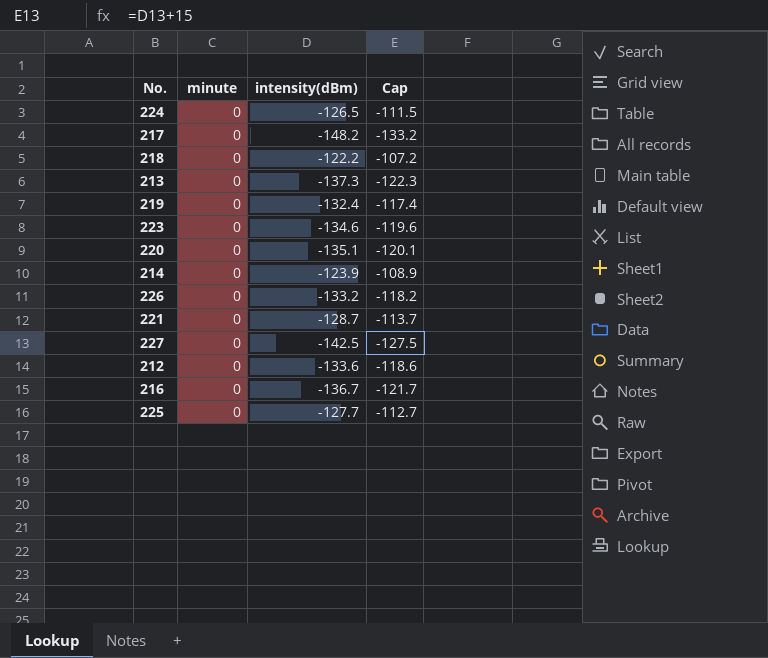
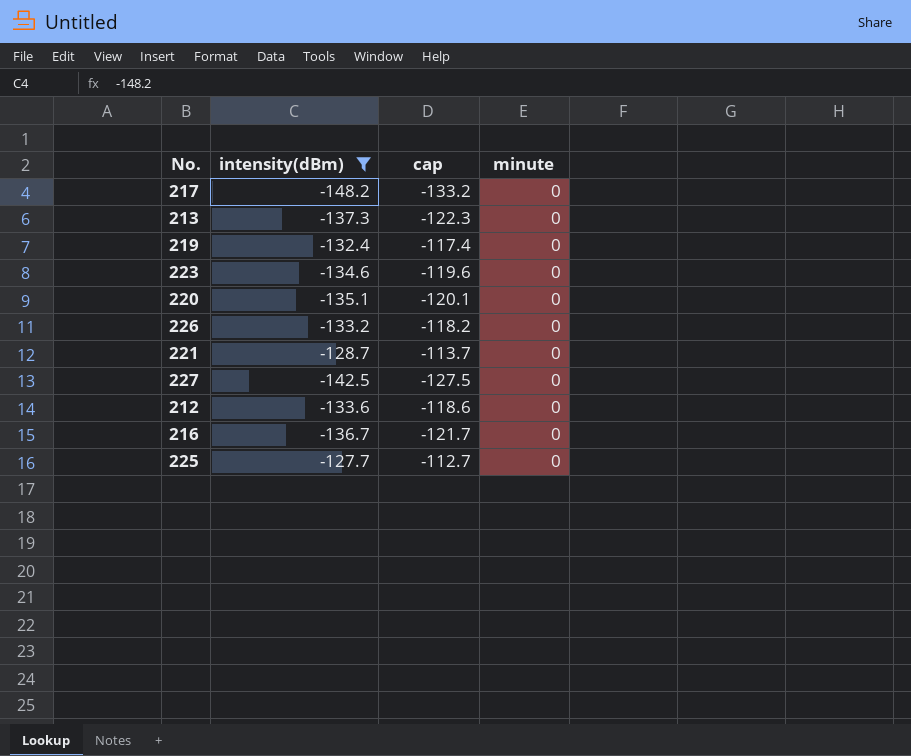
filter: none -> intensity(dBm) <= -127.7
column name: Cap -> cap
column minute | position: 2 -> 4

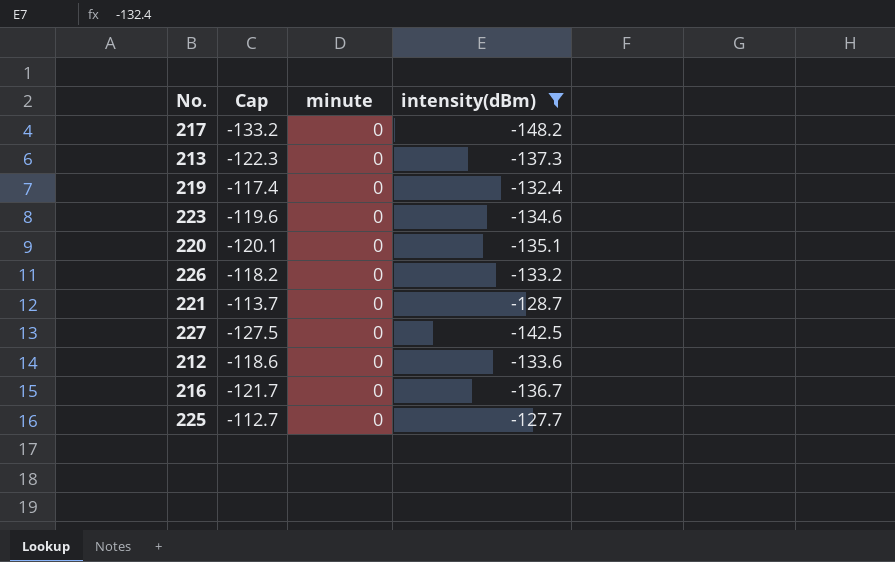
column name: cap -> Cap
column intensity(dBm) | position: 2 -> 4

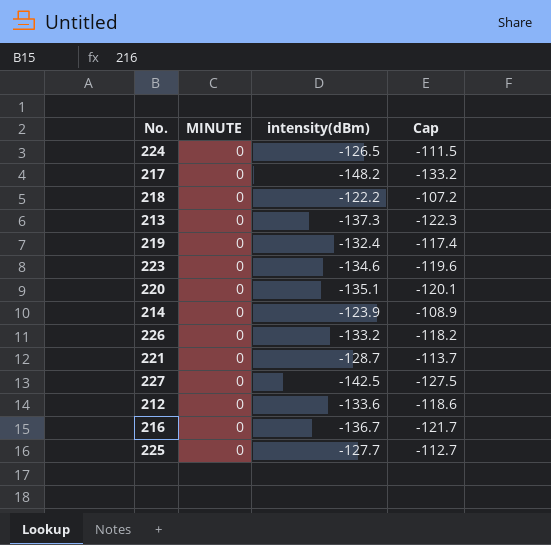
filter: intensity(dBm) <= -127.7 -> none
column name: minute -> MINUTE
column Cap | position: 2 -> 4

